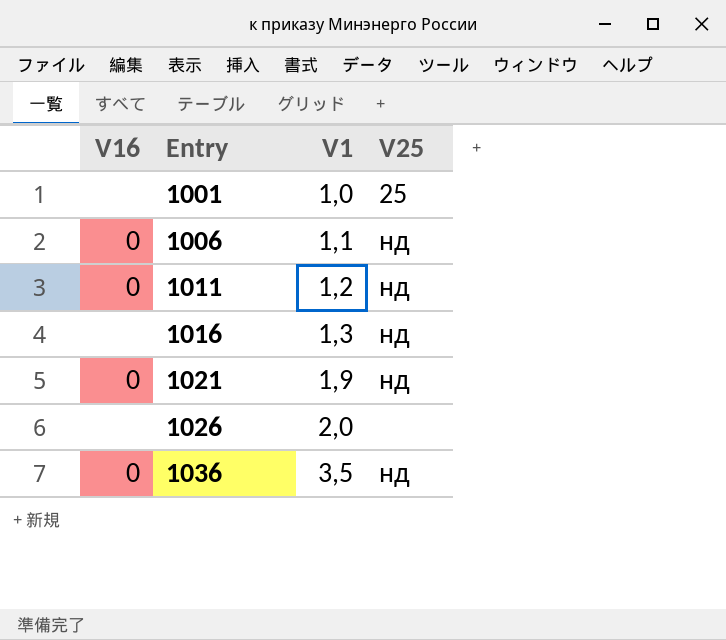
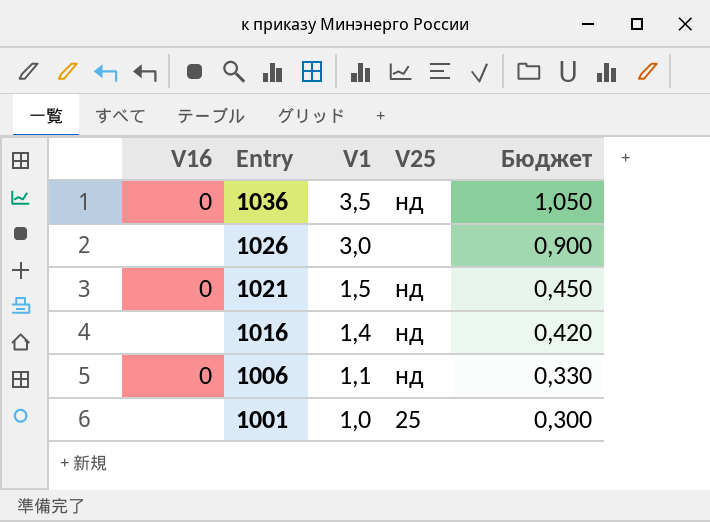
row order: Entry ascending -> Entry descending
column Бюджет | formula: none -> [V1] * 0,3
row 1011: 0 | 1,2 | нд -> none
1026 | V1: 2,0 -> 3,0
1021 | V1: 1,9 -> 1,5
1016 | V1: 1,3 -> 1,4

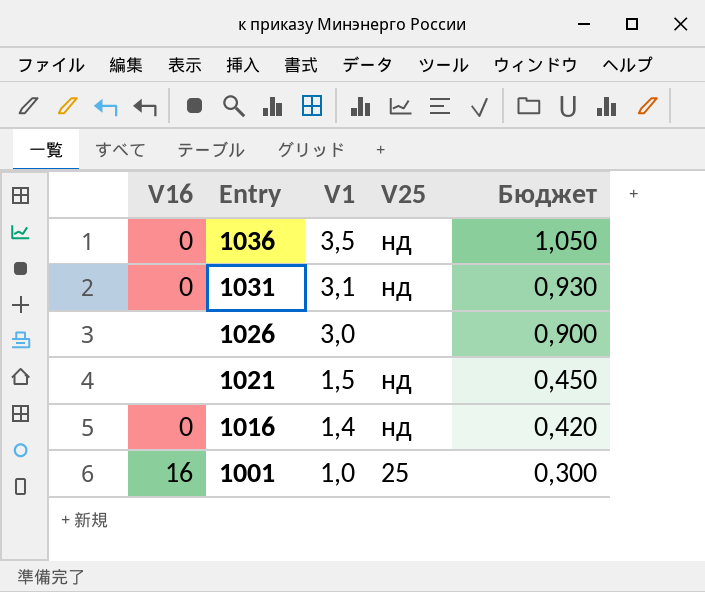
row 1006: 0 | 1,1 | нд | 0,330 -> none
row 1031: none -> 0 | 3,1 | нд | 0,930
1021 | V16: 0 -> none
1016 | V16: none -> 0
1001 | V16: none -> 16

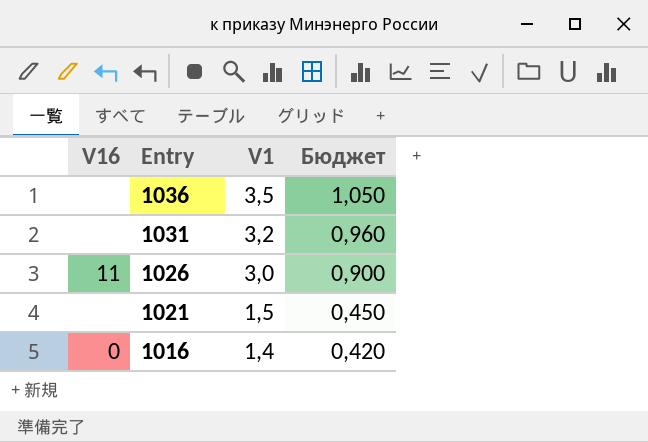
column V25 | position: 4 -> none
row 1001: 16 | 1,0 | 25 | 0,300 -> none
1036 | V16: 0 -> none
1031 | V16: 0 -> none
1031 | V1: 3,1 -> 3,2
1031 | Бюджет: 0,930 -> 0,960
1026 | V16: none -> 11

